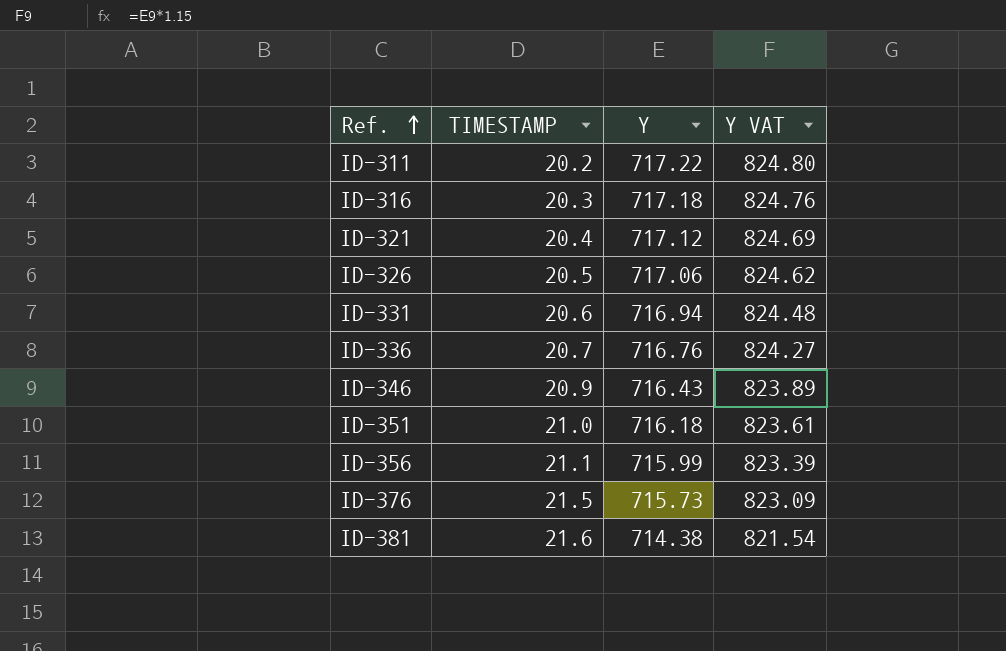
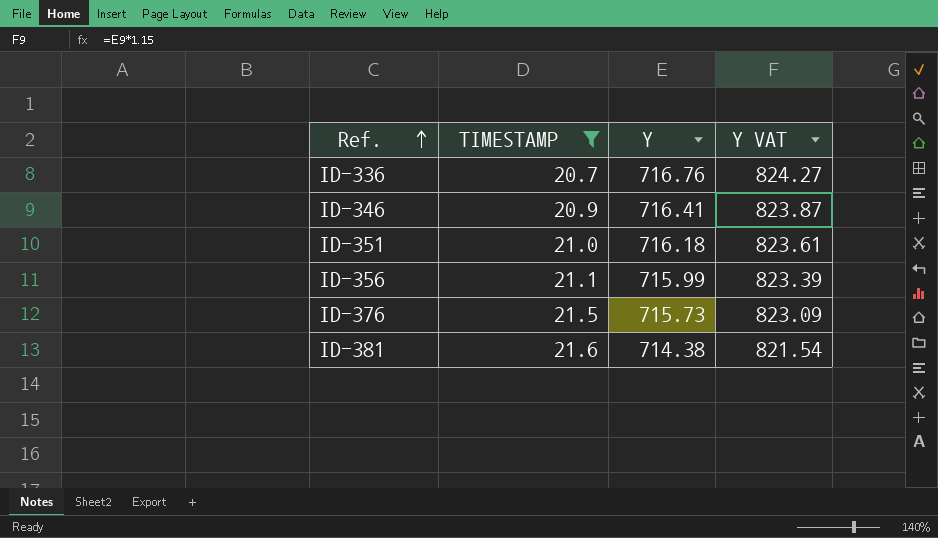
filter: none -> TIMESTAMP >= 20.7
ID-346 | Y: 716.43 -> 716.41
ID-346 | Y VAT: 823.89 -> 823.87

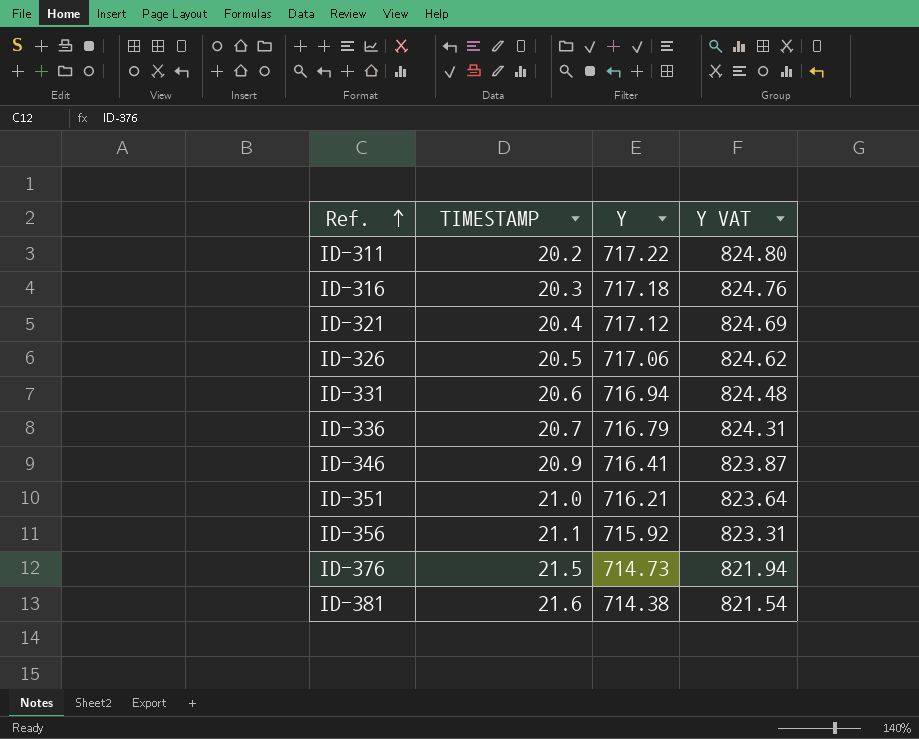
filter: TIMESTAMP >= 20.7 -> none
ID-336 | Y: 716.76 -> 716.79
ID-336 | Y VAT: 824.27 -> 824.31
ID-351 | Y: 716.18 -> 716.21
ID-351 | Y VAT: 823.61 -> 823.64
ID-356 | Y: 715.99 -> 715.92
ID-356 | Y VAT: 823.39 -> 823.31
ID-376 | Y: 715.73 -> 714.73
ID-376 | Y VAT: 823.09 -> 821.94

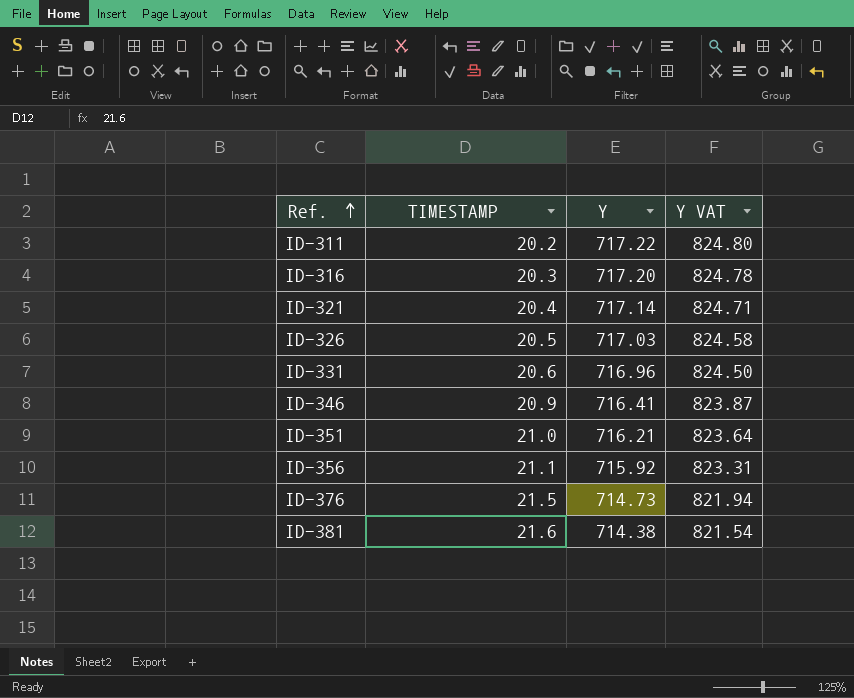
row ID-336: 20.7 | 716.79 | 824.31 -> none
ID-316 | Y: 717.18 -> 717.20
ID-316 | Y VAT: 824.76 -> 824.78
ID-321 | Y: 717.12 -> 717.14
ID-321 | Y VAT: 824.69 -> 824.71
ID-326 | Y: 717.06 -> 717.03
ID-326 | Y VAT: 824.62 -> 824.58
ID-331 | Y: 716.94 -> 716.96
ID-331 | Y VAT: 824.48 -> 824.50

